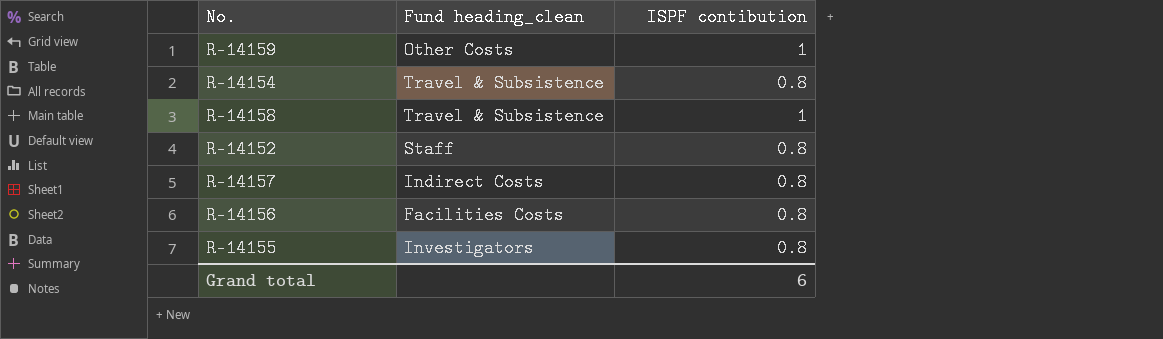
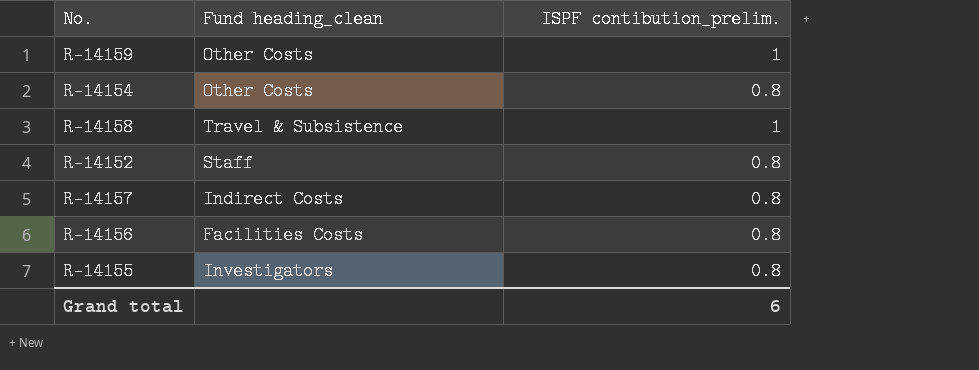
column name: ISPF contibution -> ISPF contibution_prelim.
R-14154 | Fund heading_clean: Travel & Subsistence -> Other Costs

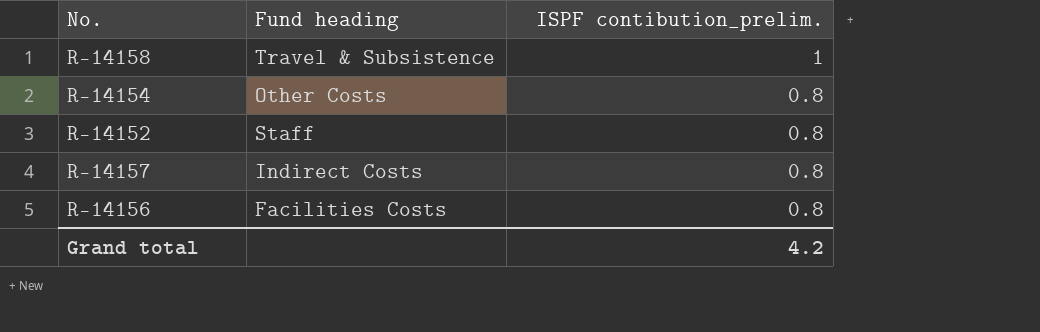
row order: none -> ISPF contibution_prelim. descending
column name: Fund heading_clean -> Fund heading
row R-14159: Other Costs | 1 -> none
row R-14155: Investigators | 0.8 -> none
Grand total | ISPF contibution_prelim.: 6 -> 4.2

